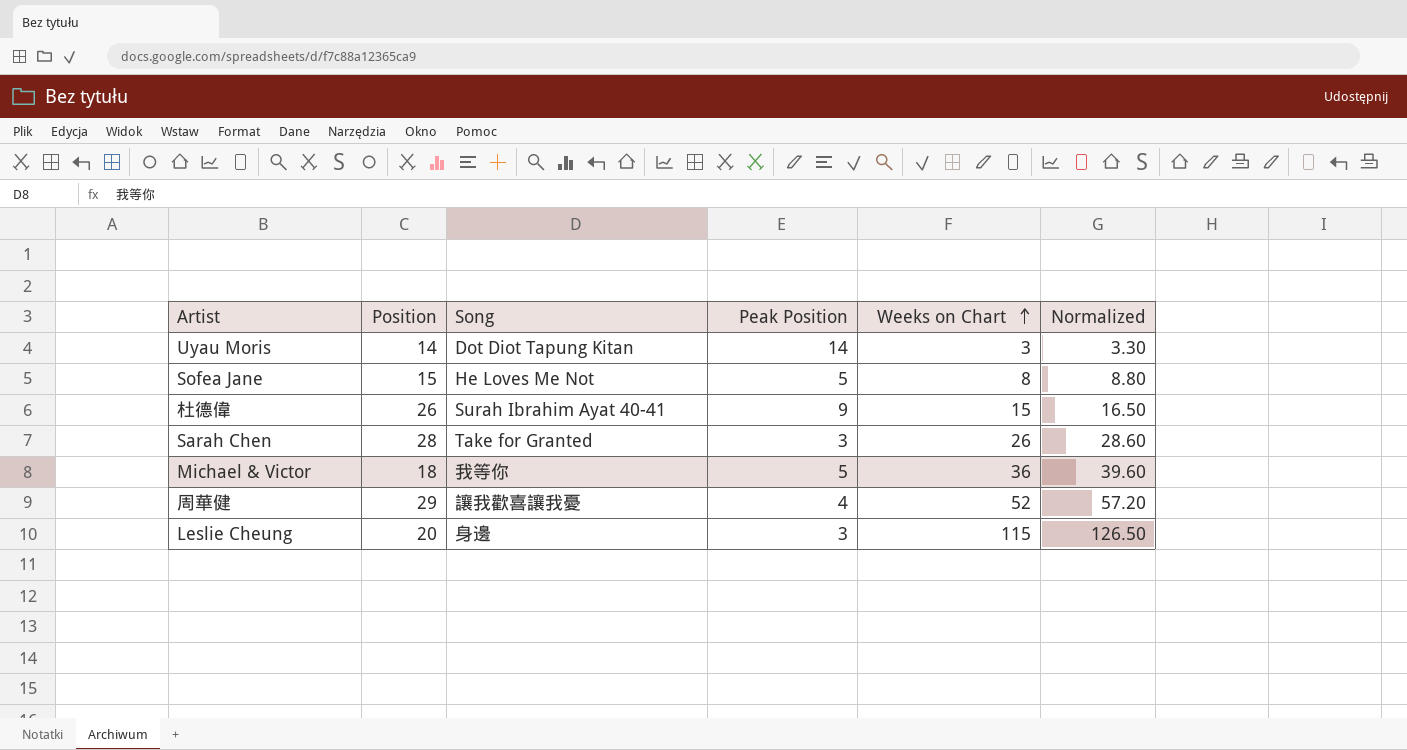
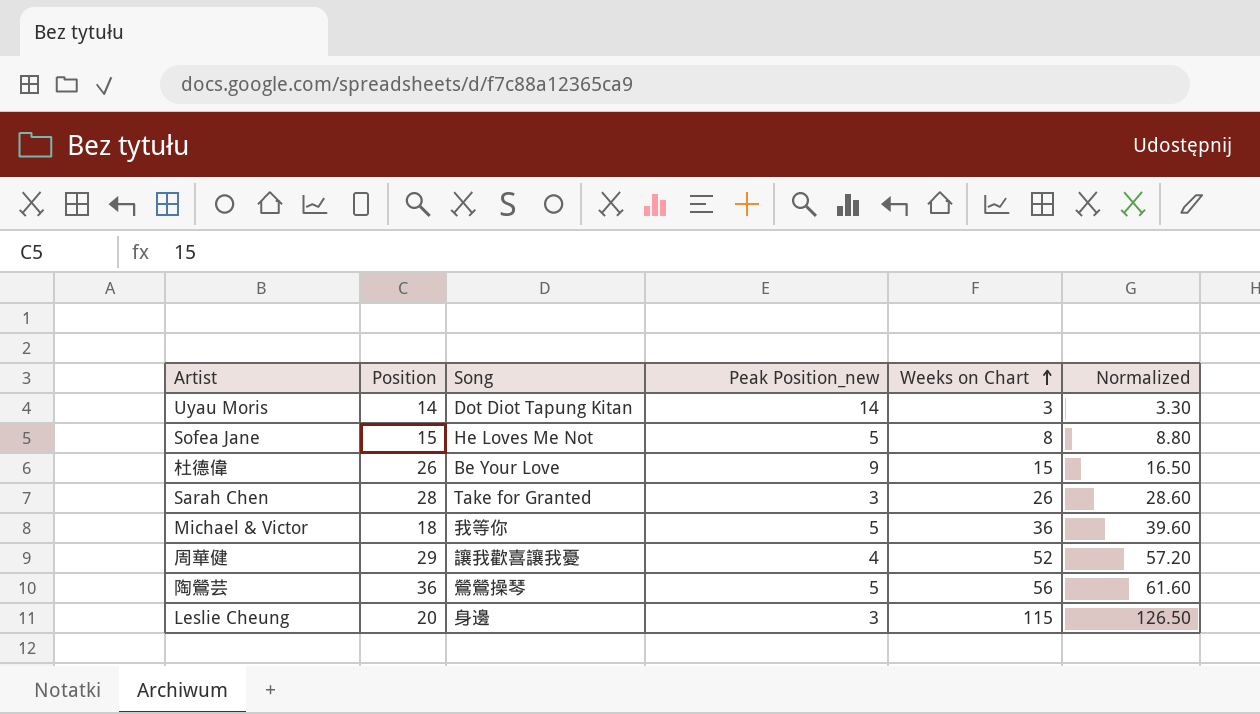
column name: Peak Position -> Peak Position_new
杜德偉 | Song: Surah Ibrahim Ayat 40-41 -> Be Your Love
row 陶鶯芸: none -> 36 | 鶯鶯操琴 | 5 | 56 | 61.60

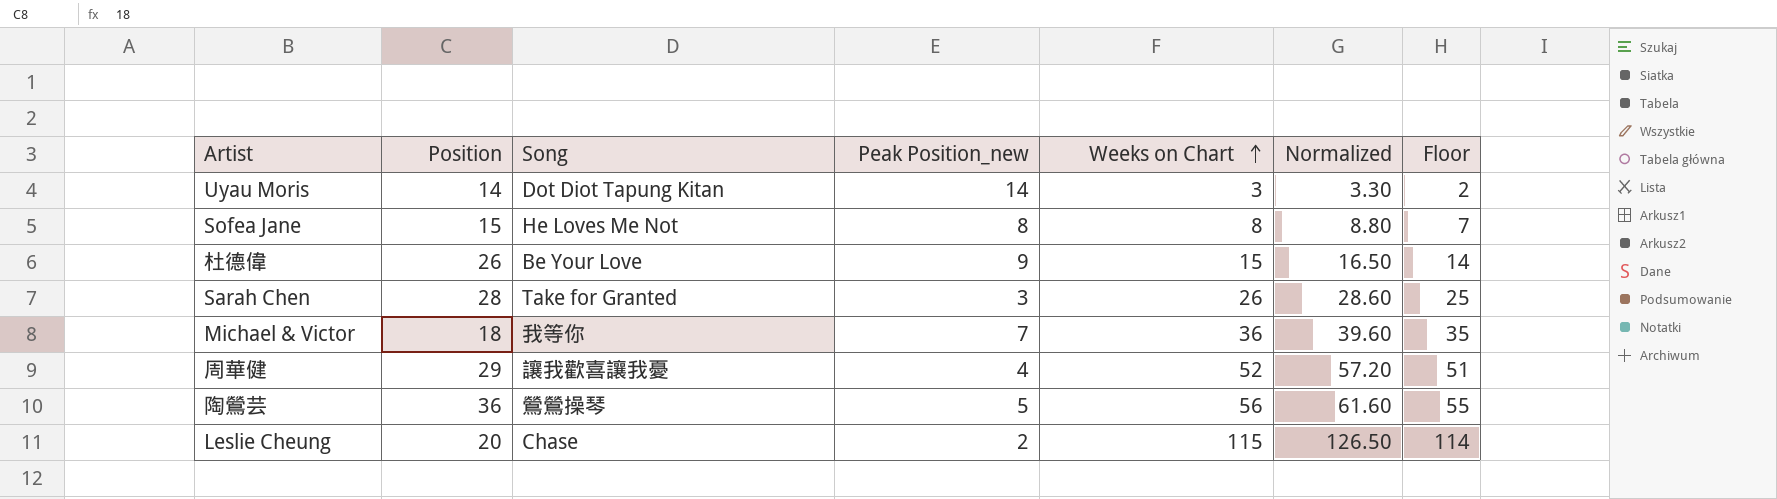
column Floor | formula: none -> [Weeks on Chart] - 1
Sofea Jane | Peak Position_new: 5 -> 8
Michael & Victor | Peak Position_new: 5 -> 7
Leslie Cheung | Song: 身邊 -> Chase
Leslie Cheung | Peak Position_new: 3 -> 2

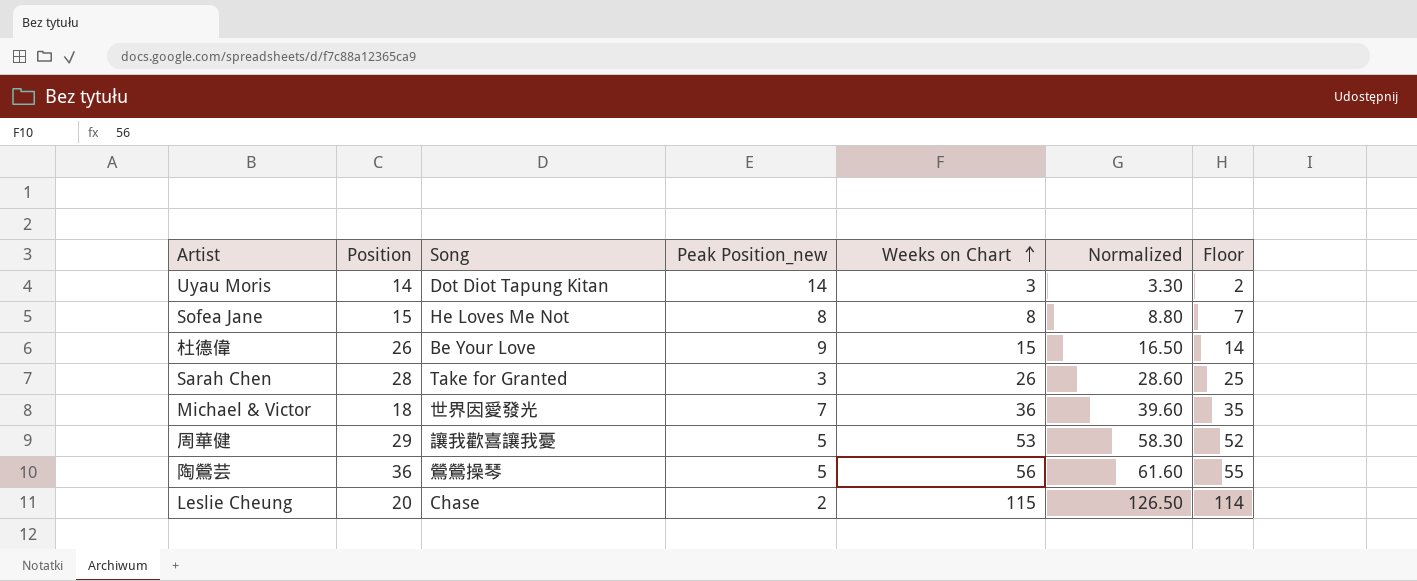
Michael & Victor | Song: 我等你 -> 世界因愛發光
周華健 | Peak Position_new: 4 -> 5
周華健 | Weeks on Chart: 52 -> 53
周華健 | Normalized: 57.20 -> 58.30
周華健 | Floor: 51 -> 52

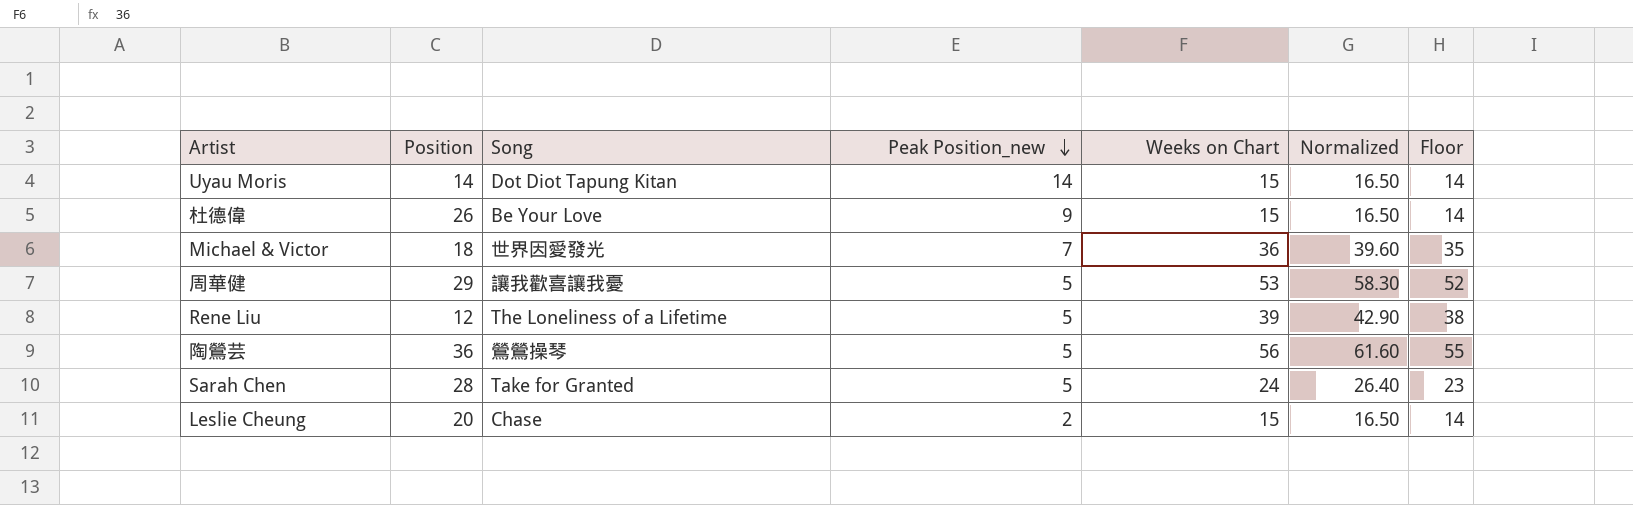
row order: Weeks on Chart ascending -> Peak Position_new descending
row Sofea Jane: 15 | He Loves Me Not | 8 | 8 | 8.80 | 7 -> none
Uyau Moris | Weeks on Chart: 3 -> 15
Uyau Moris | Normalized: 3.30 -> 16.50
Uyau Moris | Floor: 2 -> 14
row Rene Liu: none -> 12 | The Loneliness of a Lifetime | 5 | 39 | 42.90 | 38
Sarah Chen | Peak Position_new: 3 -> 5
Sarah Chen | Weeks on Chart: 26 -> 24
Sarah Chen | Normalized: 28.60 -> 26.40
Sarah Chen | Floor: 25 -> 23
Leslie Cheung | Weeks on Chart: 115 -> 15
Leslie Cheung | Normalized: 126.50 -> 16.50
Leslie Cheung | Floor: 114 -> 14

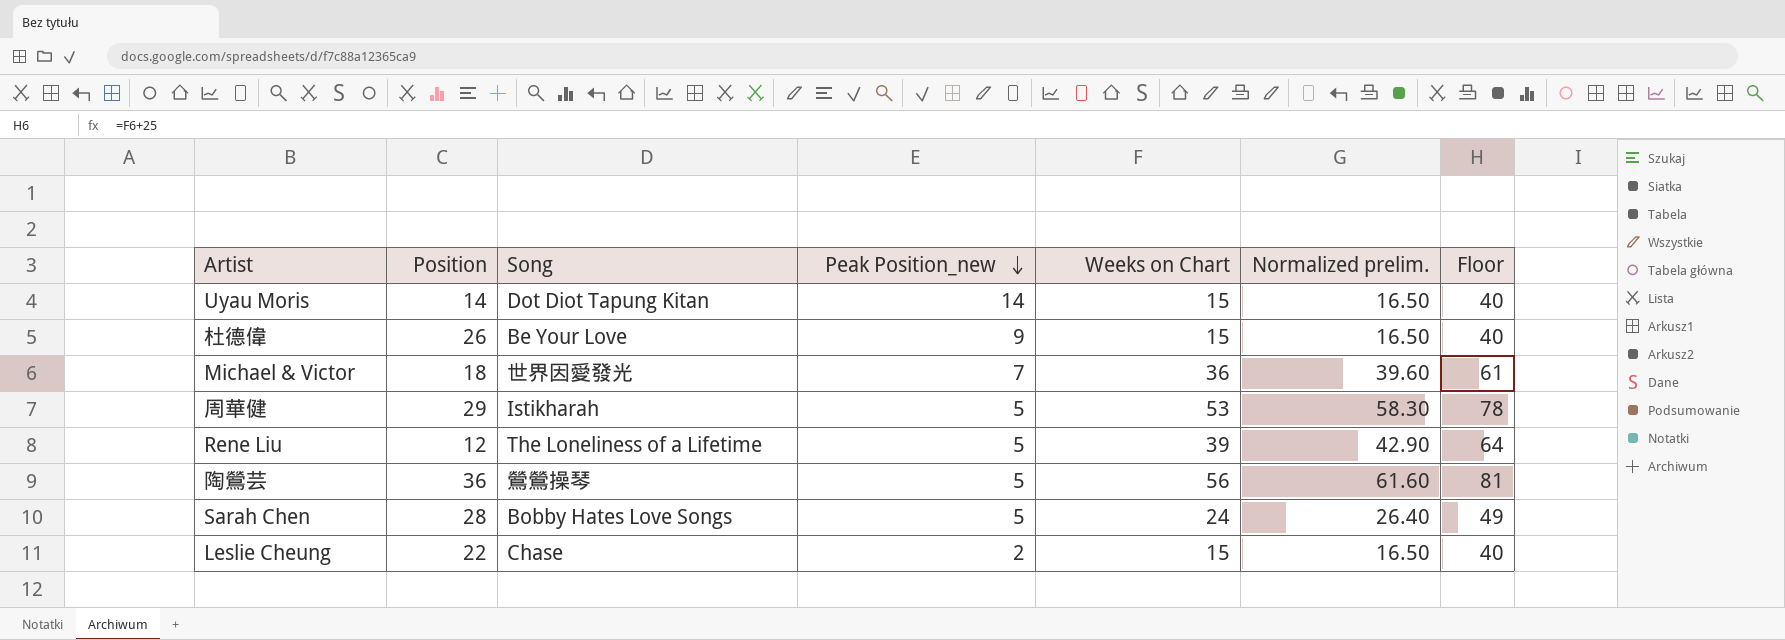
column name: Normalized -> Normalized prelim.
column Floor | formula: [Weeks on Chart] - 1 -> [Weeks on Chart] + 25
周華健 | Song: 讓我歡喜讓我憂 -> Istikharah
Sarah Chen | Song: Take for Granted -> Bobby Hates Love Songs
Leslie Cheung | Position: 20 -> 22

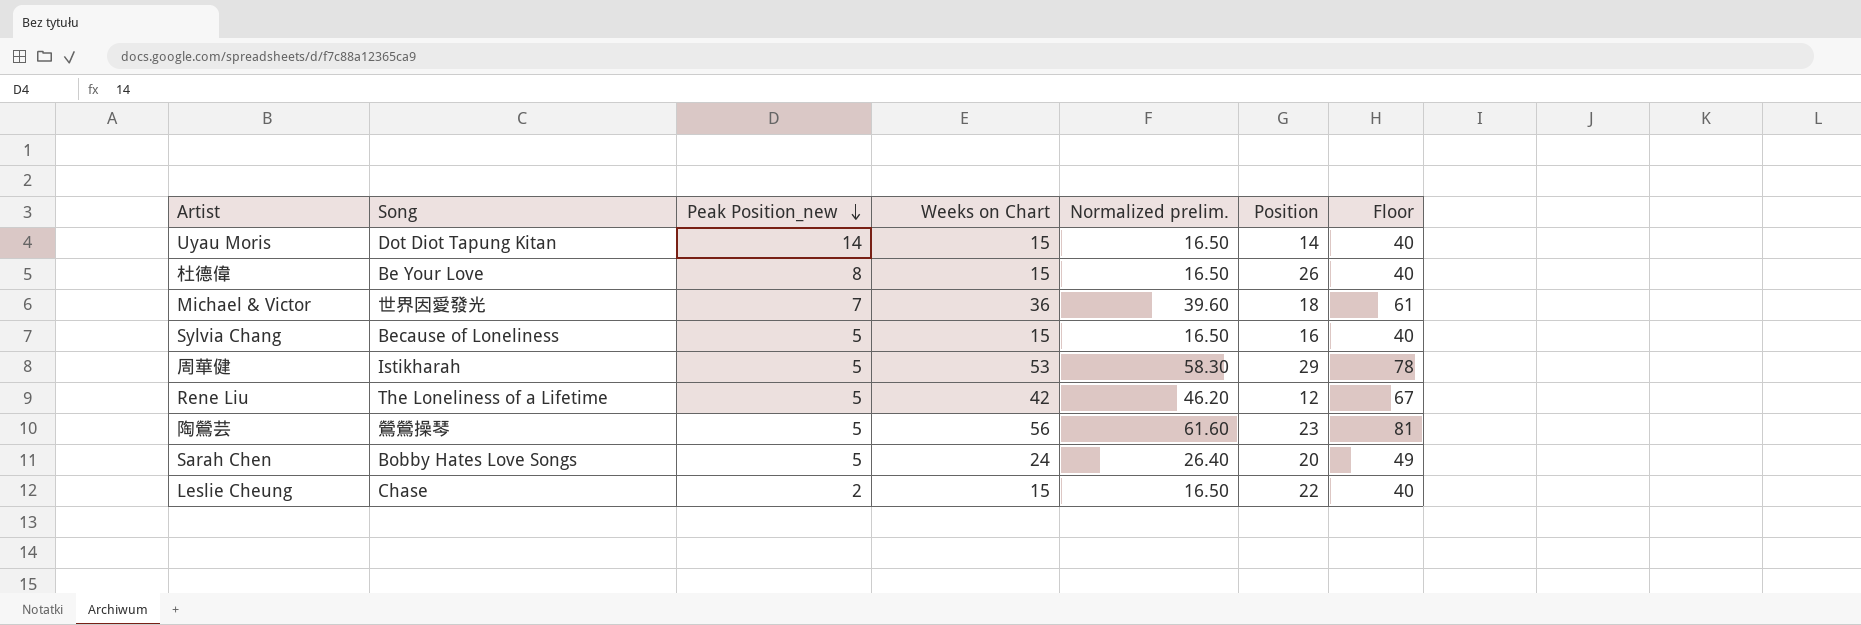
column Position | position: 2 -> 6
杜德偉 | Peak Position_new: 9 -> 8
row Sylvia Chang: none -> Because of Loneliness | 5 | 15 | 16.50 | 16 | 40
Rene Liu | Weeks on Chart: 39 -> 42
Rene Liu | Normalized prelim.: 42.90 -> 46.20
Rene Liu | Floor: 64 -> 67
陶鶯芸 | Position: 36 -> 23
Sarah Chen | Position: 28 -> 20

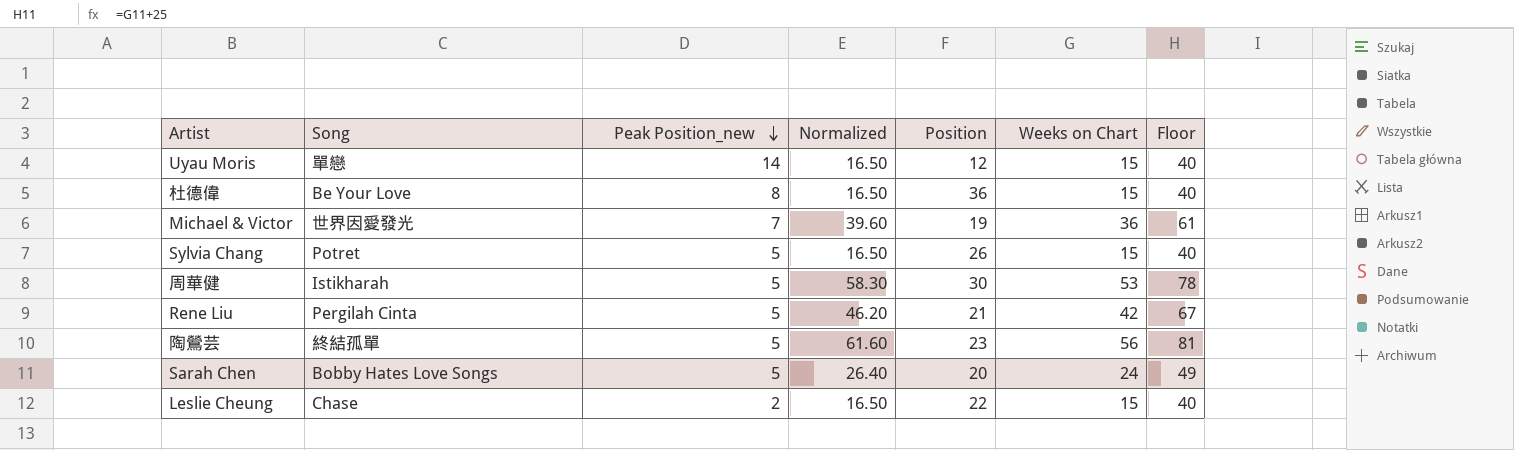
column name: Normalized prelim. -> Normalized
column Weeks on Chart | position: 4 -> 6
Uyau Moris | Song: Dot Diot Tapung Kitan -> 單戀
Uyau Moris | Position: 14 -> 12
杜德偉 | Position: 26 -> 36
Michael & Victor | Position: 18 -> 19
Sylvia Chang | Song: Because of Loneliness -> Potret
Sylvia Chang | Position: 16 -> 26
周華健 | Position: 29 -> 30
Rene Liu | Song: The Loneliness of a Lifetime -> Pergilah Cinta
Rene Liu | Position: 12 -> 21
陶鶯芸 | Song: 鶯鶯操琴 -> 終結孤單

